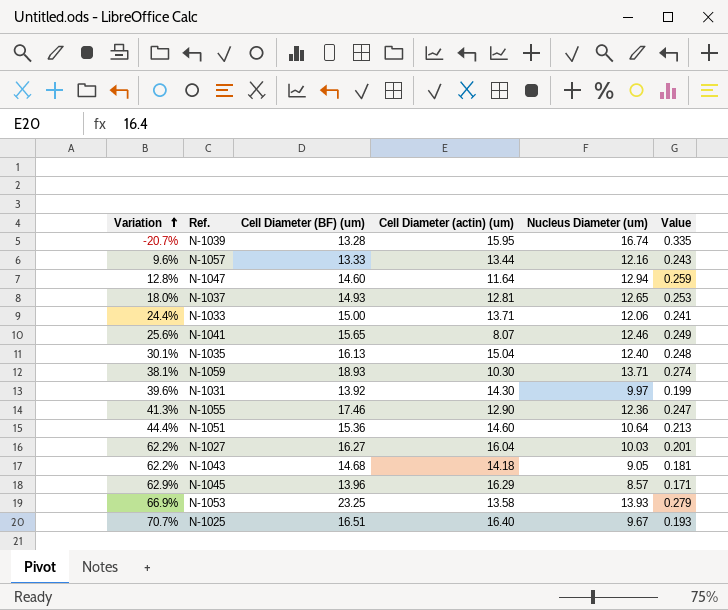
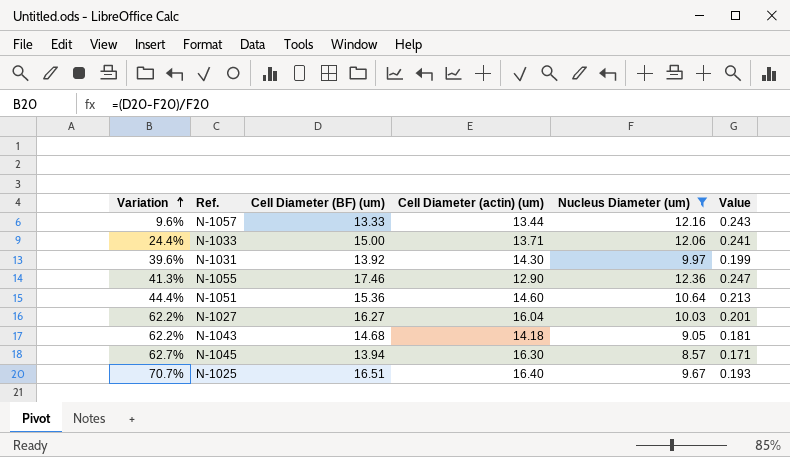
filter: none -> Nucleus Diameter (um) <= 12.36
N-1045 | Variation: 62.9% -> 62.7%
N-1045 | Cell Diameter (BF) (um): 13.96 -> 13.94
N-1045 | Cell Diameter (actin) (um): 16.29 -> 16.30

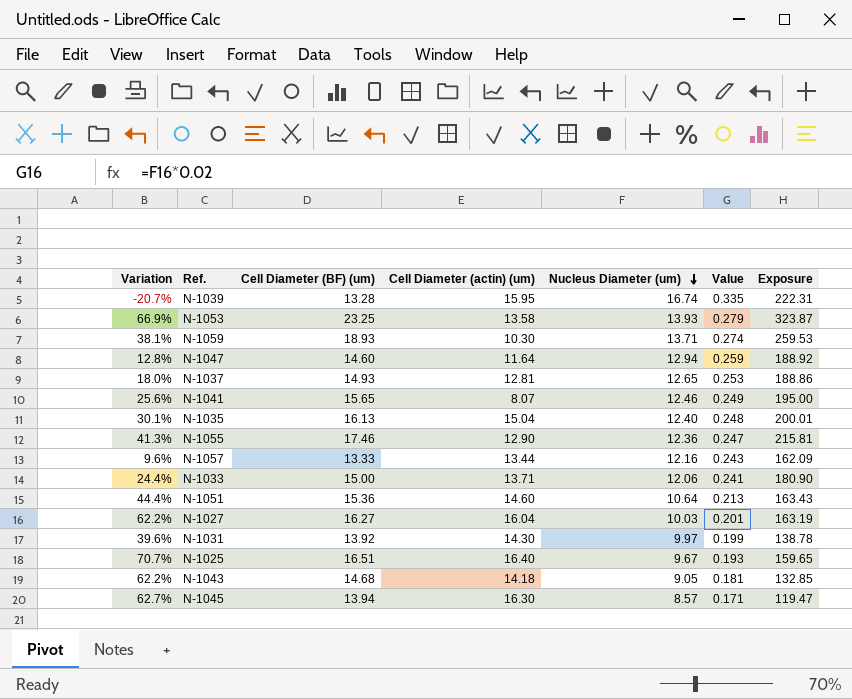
filter: Nucleus Diameter (um) <= 12.36 -> none
row order: Variation ascending -> Nucleus Diameter (um) descending
column Exposure | formula: none -> [Cell Diameter (BF) (um)] * [Nucleus Diameter (um)]

